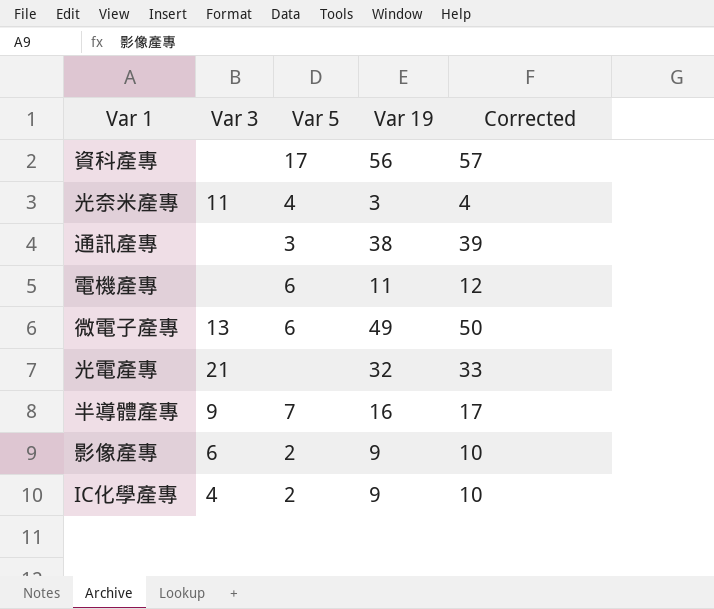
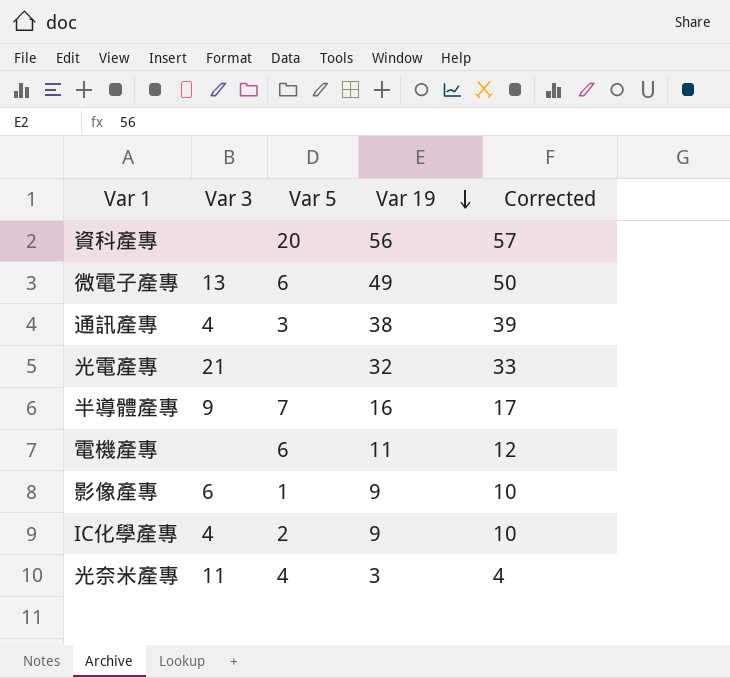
row order: none -> Var 19 descending
資科產專 | Var 5: 17 -> 20
通訊產專 | Var 3: none -> 4
影像產專 | Var 5: 2 -> 1

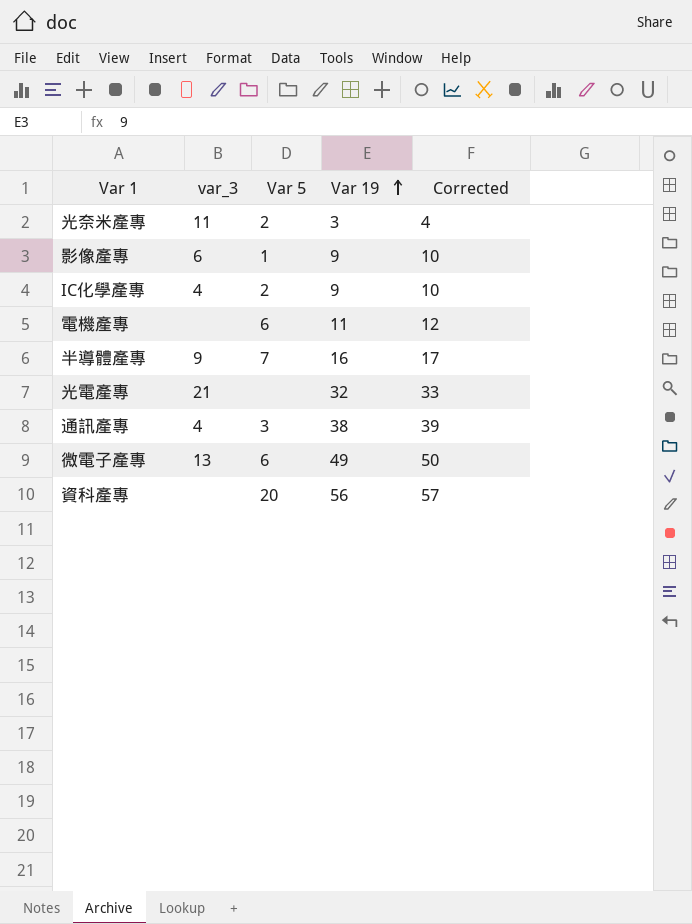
row order: Var 19 descending -> Var 19 ascending
column name: Var 3 -> var_3
光奈米產專 | Var 5: 4 -> 2

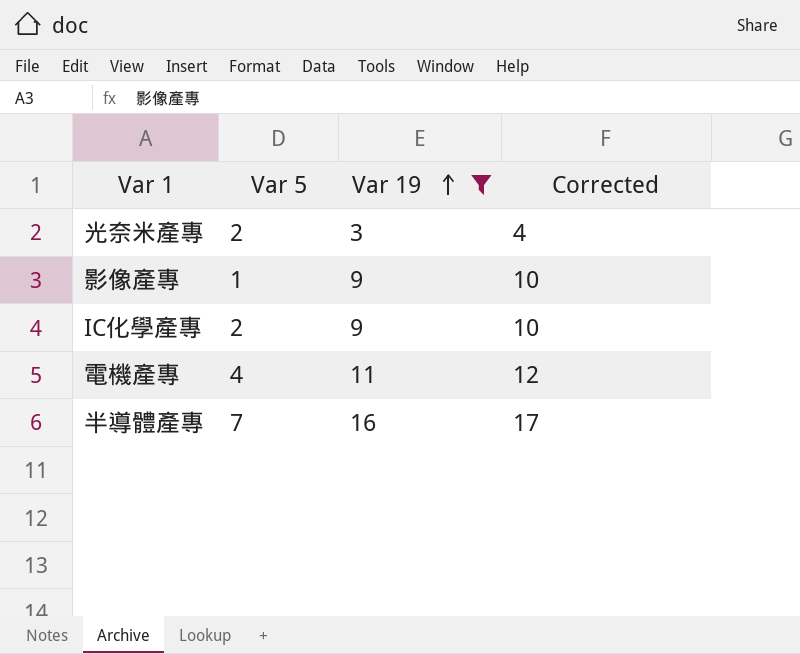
filter: none -> Var 19 <= 16
column var_3 | position: 2 -> none
電機產專 | Var 5: 6 -> 4

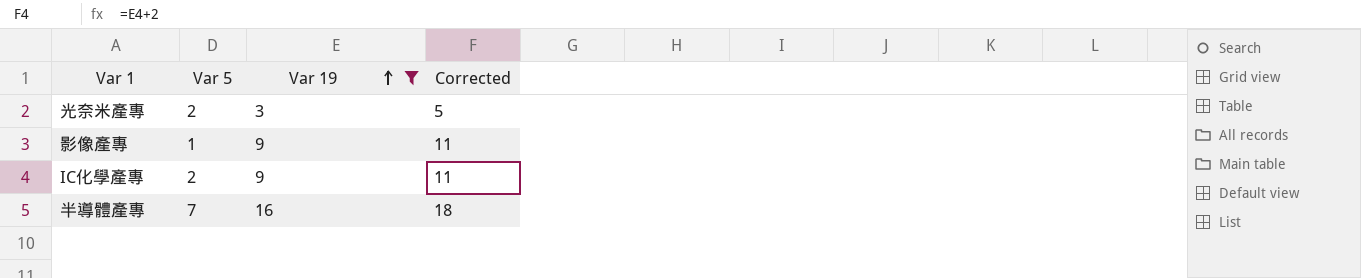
column Corrected | formula: [Var 19] + 1 -> [Var 19] + 2
row 電機產專: 4 | 11 | 12 -> none

